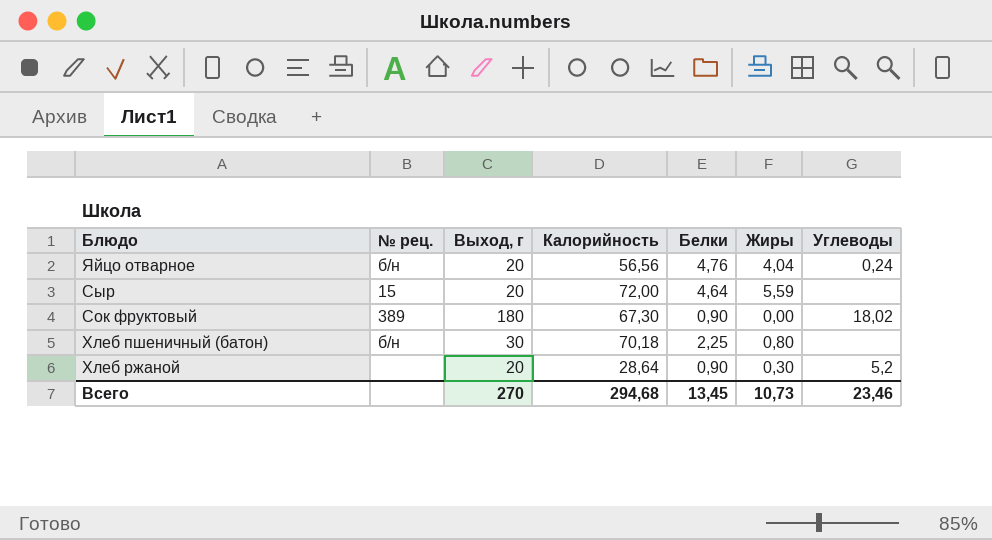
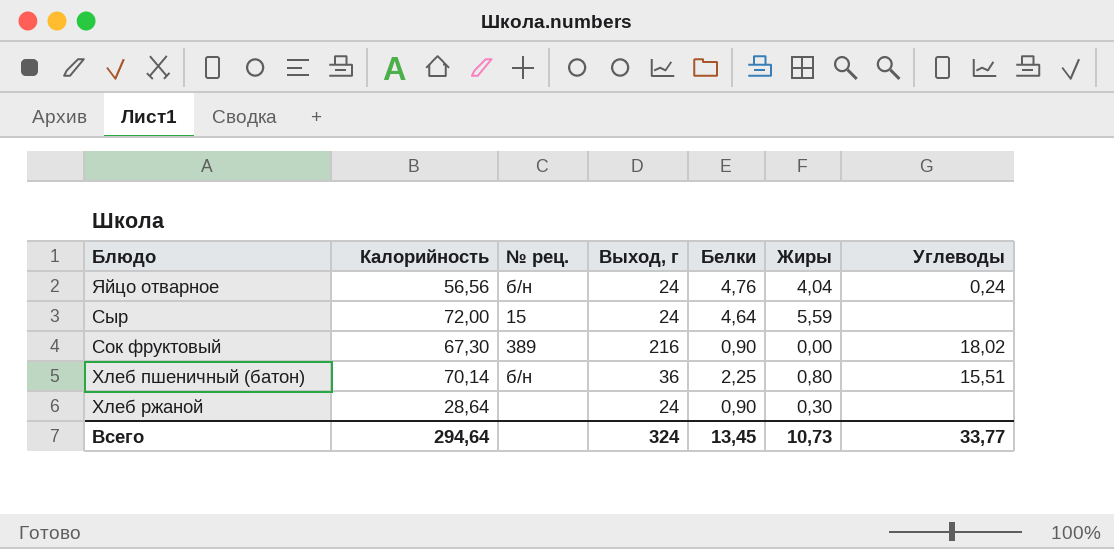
column Калорийность | position: 4 -> 2
Яйцо отварное | Выход, г: 20 -> 24
Сыр | Выход, г: 20 -> 24
Сок фруктовый | Выход, г: 180 -> 216
Хлеб пшеничный (батон) | Калорийность: 70,18 -> 70,14
Хлеб пшеничный (батон) | Выход, г: 30 -> 36
Хлеб пшеничный (батон) | Углеводы: none -> 15,51
Хлеб ржаной | Выход, г: 20 -> 24
Хлеб ржаной | Углеводы: 5,2 -> none
Всего | Калорийность: 294,68 -> 294,64
Всего | Выход, г: 270 -> 324
Всего | Углеводы: 23,46 -> 33,77

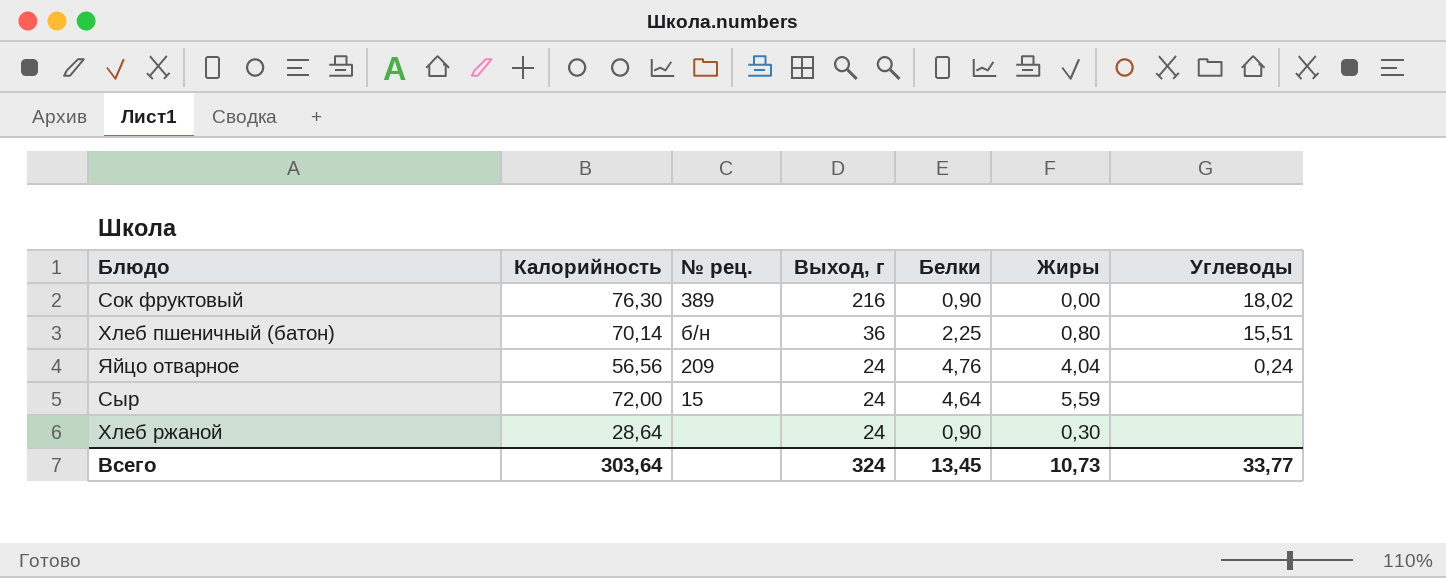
row order: none -> Выход, г descending
Сок фруктовый | Калорийность: 67,30 -> 76,30
Яйцо отварное | № рец.: б/н -> 209
Всего | Калорийность: 294,64 -> 303,64

